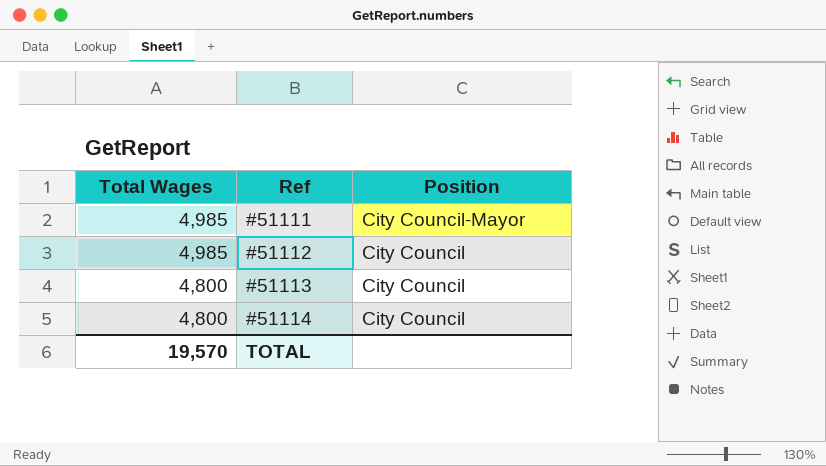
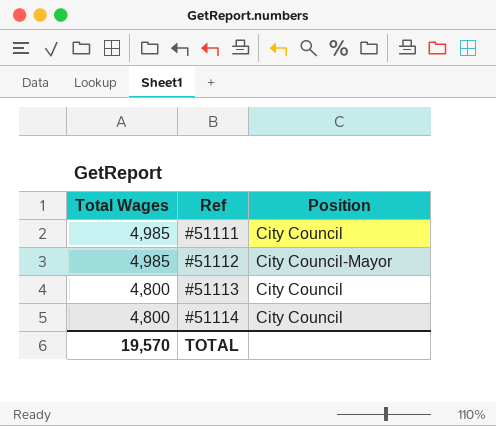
#51111 | Position: City Council-Mayor -> City Council
#51112 | Position: City Council -> City Council-Mayor

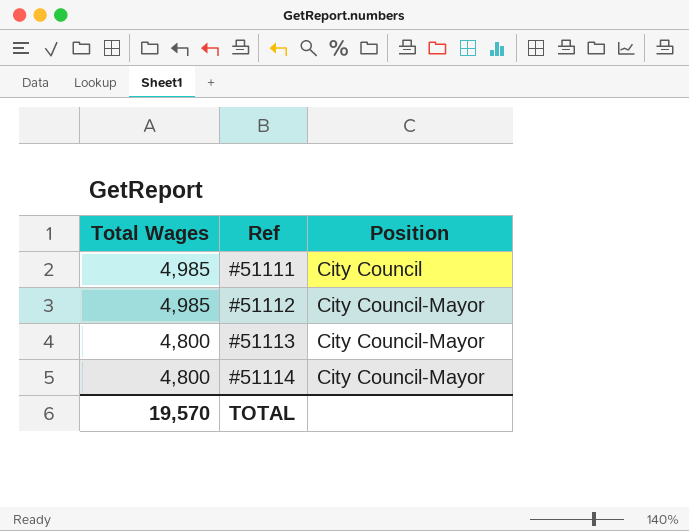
#51113 | Position: City Council -> City Council-Mayor
#51114 | Position: City Council -> City Council-Mayor

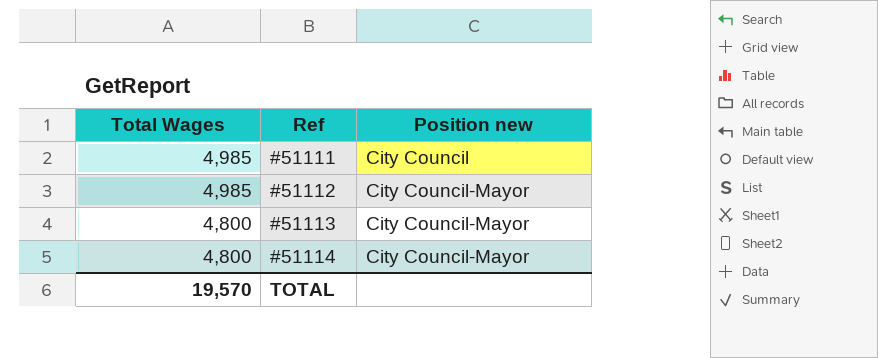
column name: Position -> Position new

